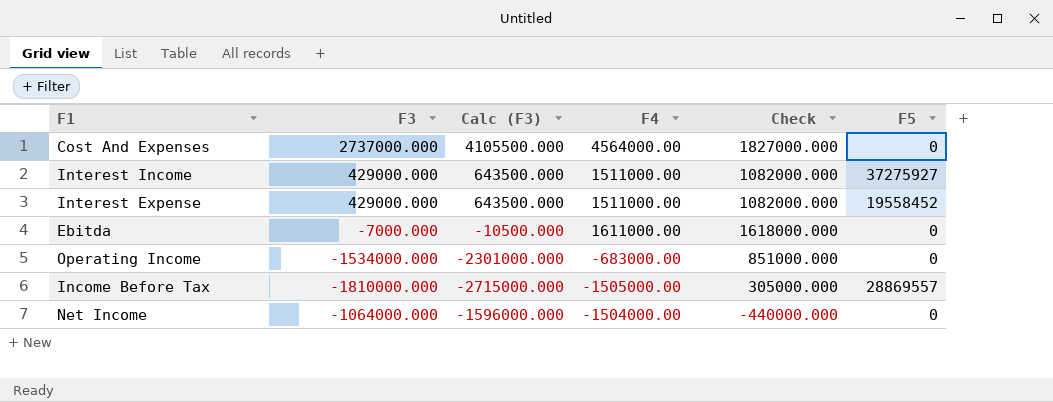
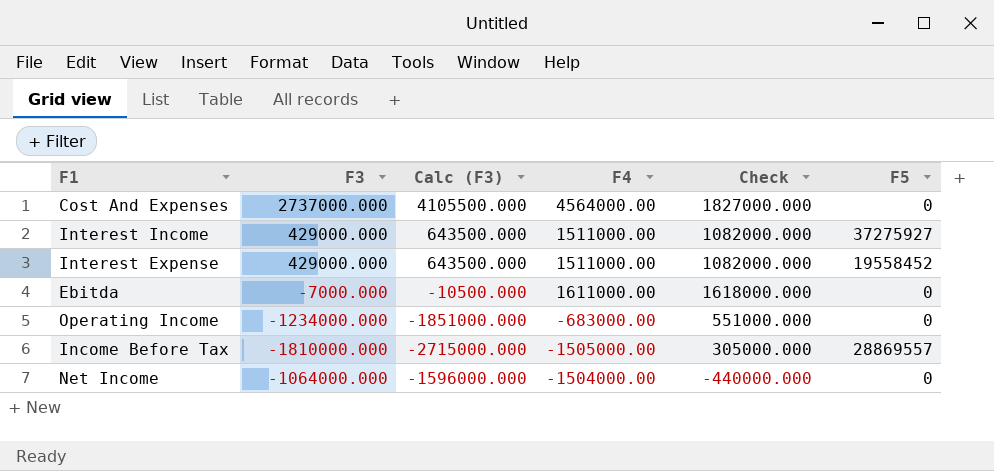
Operating Income | F3: -1534000.000 -> -1234000.000
Operating Income | Calc (F3): -2301000.000 -> -1851000.000
Operating Income | Check: 851000.000 -> 551000.000

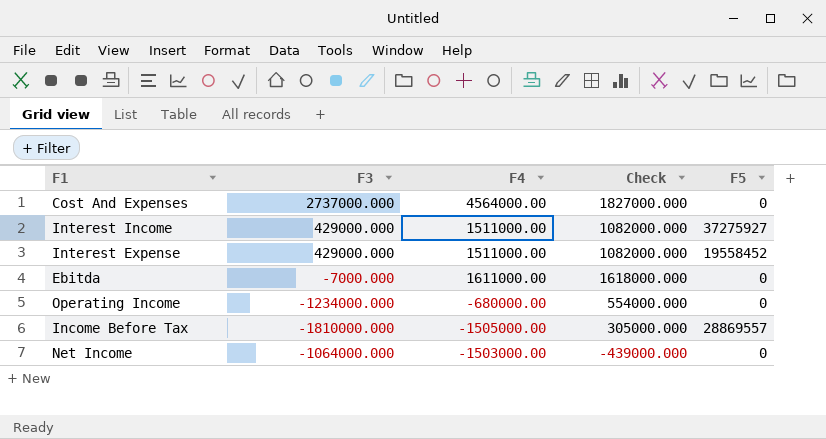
column Calc (F3) | formula: [F3] * 1.5 -> none
Operating Income | F4: -683000.00 -> -680000.00
Operating Income | Check: 551000.000 -> 554000.000
Net Income | F4: -1504000.00 -> -1503000.00
Net Income | Check: -440000.000 -> -439000.000

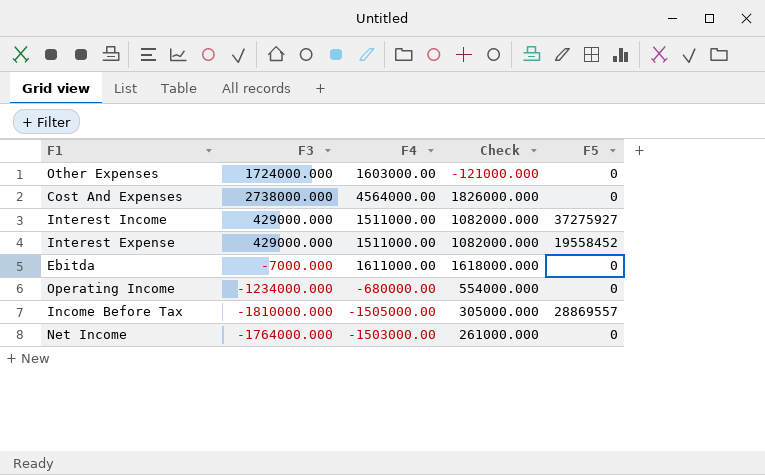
row Other Expenses: none -> 1724000.000 | 1603000.00 | -121000.000 | 0
Cost And Expenses | F3: 2737000.000 -> 2738000.000
Cost And Expenses | Check: 1827000.000 -> 1826000.000
Net Income | F3: -1064000.000 -> -1764000.000
Net Income | Check: -439000.000 -> 261000.000

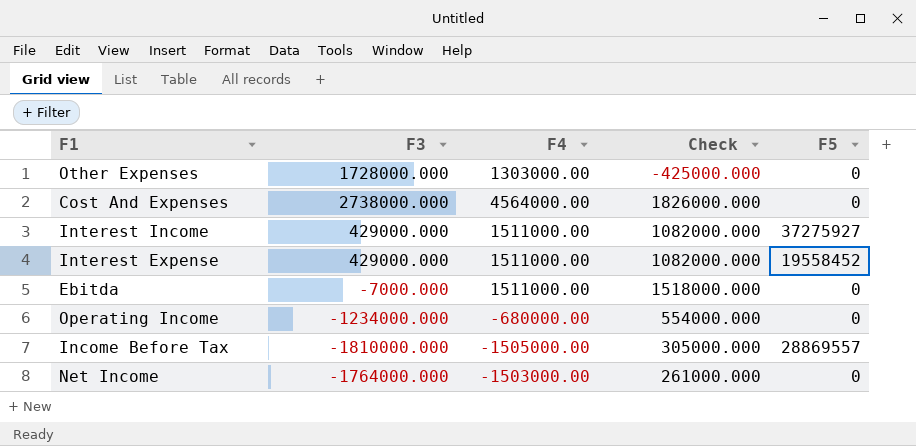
Other Expenses | F3: 1724000.000 -> 1728000.000
Other Expenses | F4: 1603000.00 -> 1303000.00
Other Expenses | Check: -121000.000 -> -425000.000
Ebitda | F4: 1611000.00 -> 1511000.00
Ebitda | Check: 1618000.000 -> 1518000.000

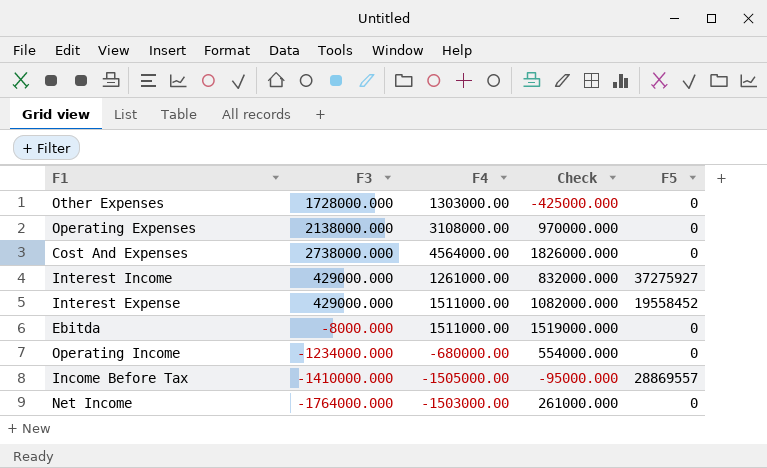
row Operating Expenses: none -> 2138000.000 | 3108000.00 | 970000.000 | 0
Interest Income | F4: 1511000.00 -> 1261000.00
Interest Income | Check: 1082000.000 -> 832000.000
Ebitda | F3: -7000.000 -> -8000.000
Ebitda | Check: 1518000.000 -> 1519000.000
Income Before Tax | F3: -1810000.000 -> -1410000.000
Income Before Tax | Check: 305000.000 -> -95000.000

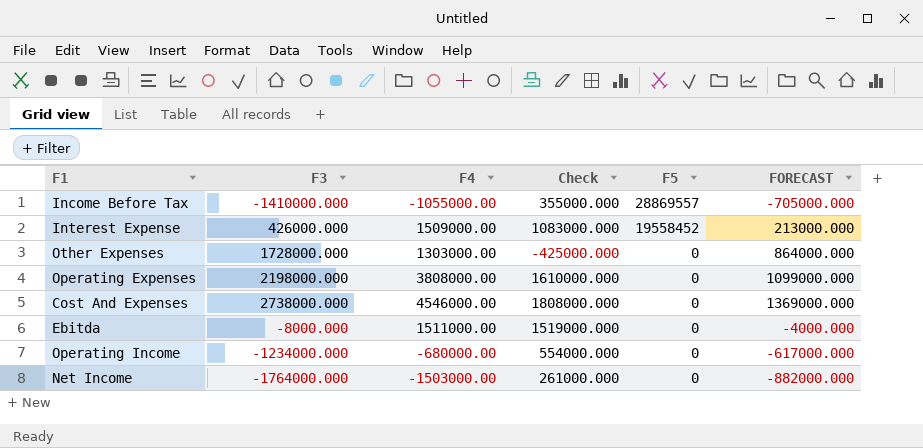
row order: none -> F5 descending
column FORECAST | formula: none -> [F3] * 0.5
row Interest Income: 429000.000 | 1261000.00 | 832000.000 | 37275927 -> none
Income Before Tax | F4: -1505000.00 -> -1055000.00
Income Before Tax | Check: -95000.000 -> 355000.000
Interest Expense | F3: 429000.000 -> 426000.000
Interest Expense | F4: 1511000.00 -> 1509000.00
Interest Expense | Check: 1082000.000 -> 1083000.000
Operating Expenses | F3: 2138000.000 -> 2198000.000
Operating Expenses | F4: 3108000.00 -> 3808000.00
Operating Expenses | Check: 970000.000 -> 1610000.000
Cost And Expenses | F4: 4564000.00 -> 4546000.00
Cost And Expenses | Check: 1826000.000 -> 1808000.000

